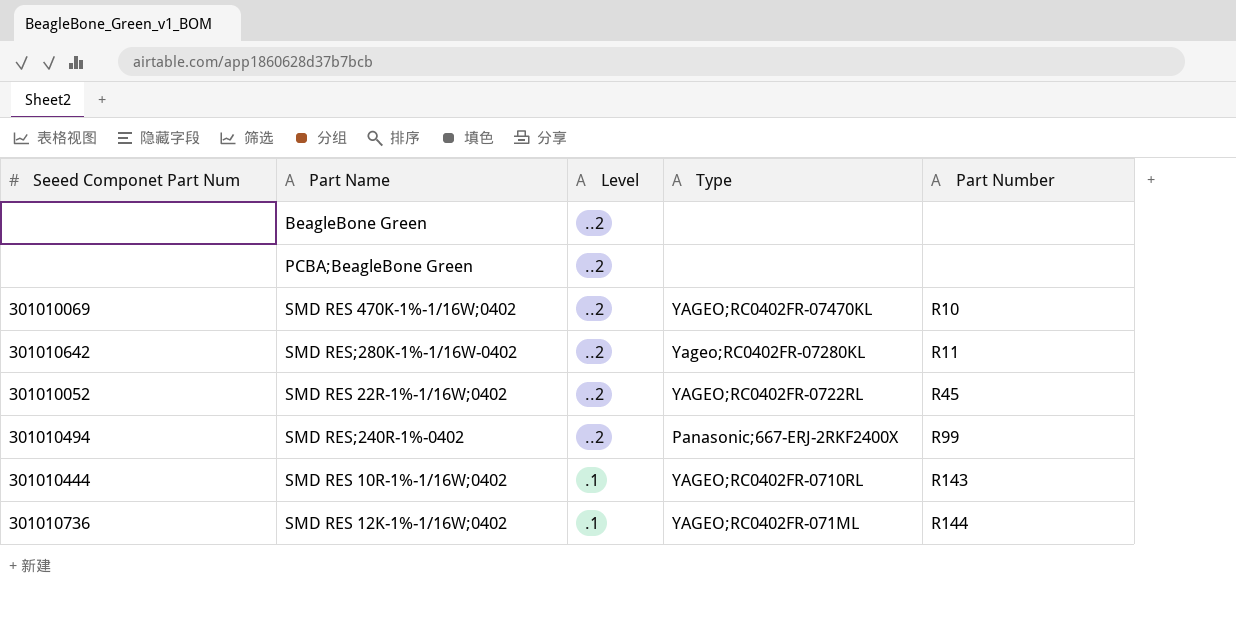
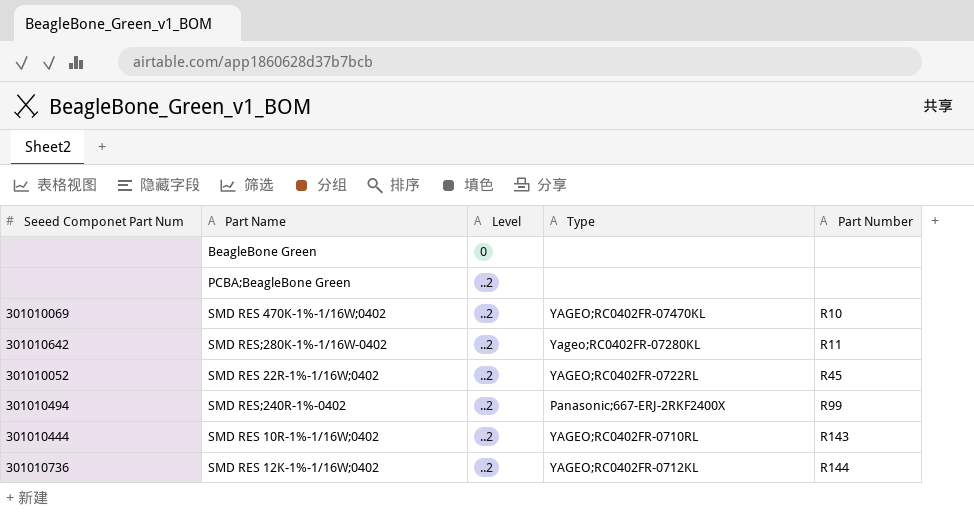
BeagleBone Green | Level: ..2 -> 0
SMD RES 10R-1%-1/16W;0402 | Level: .1 -> ..2
SMD RES 12K-1%-1/16W;0402 | Level: .1 -> ..2
SMD RES 12K-1%-1/16W;0402 | Type: YAGEO;RC0402FR-071ML -> YAGEO;RC0402FR-0712KL

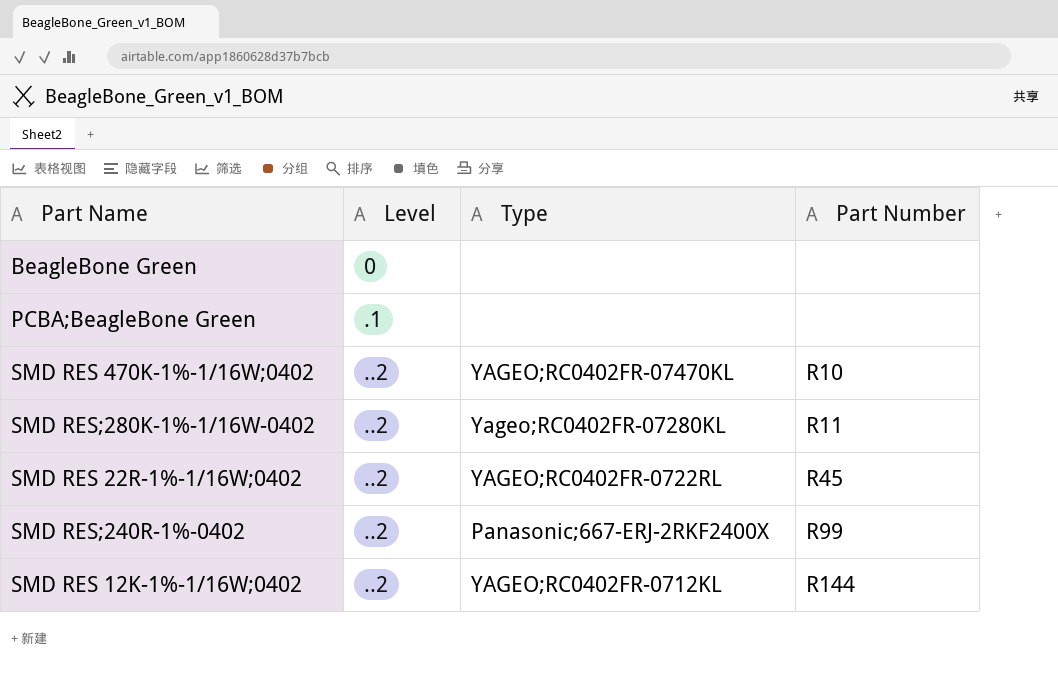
column Seeed Componet Part Num | position: 1 -> none
row SMD RES 10R-1%-1/16W;0402: 301010444 | ..2 | YAGEO;RC0402FR-0710RL | R143 -> none
PCBA;BeagleBone Green | Level: ..2 -> .1

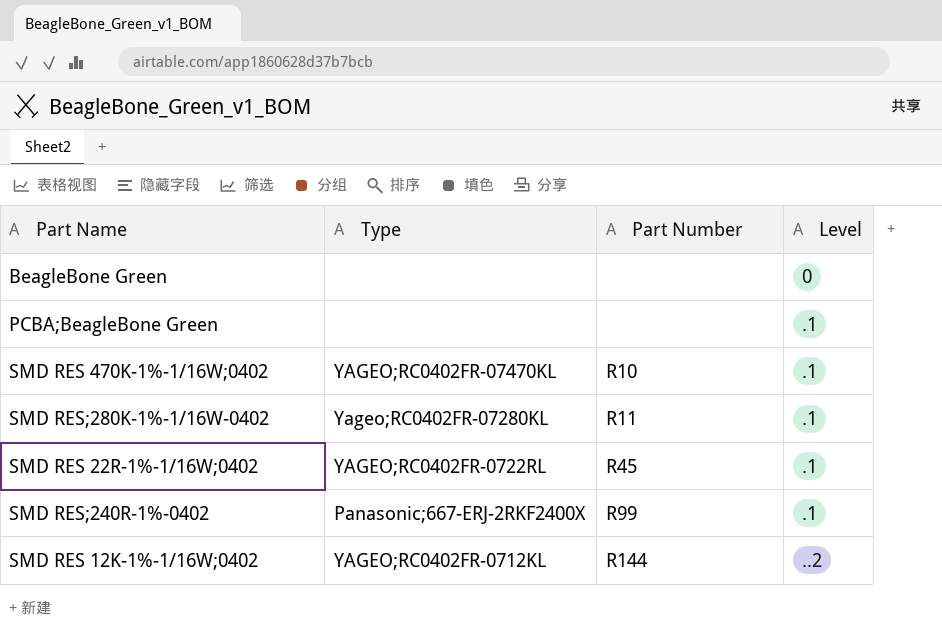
column Level | position: 2 -> 4
SMD RES 470K-1%-1/16W;0402 | Level: ..2 -> .1
SMD RES;280K-1%-1/16W-0402 | Level: ..2 -> .1
SMD RES 22R-1%-1/16W;0402 | Level: ..2 -> .1
SMD RES;240R-1%-0402 | Level: ..2 -> .1

